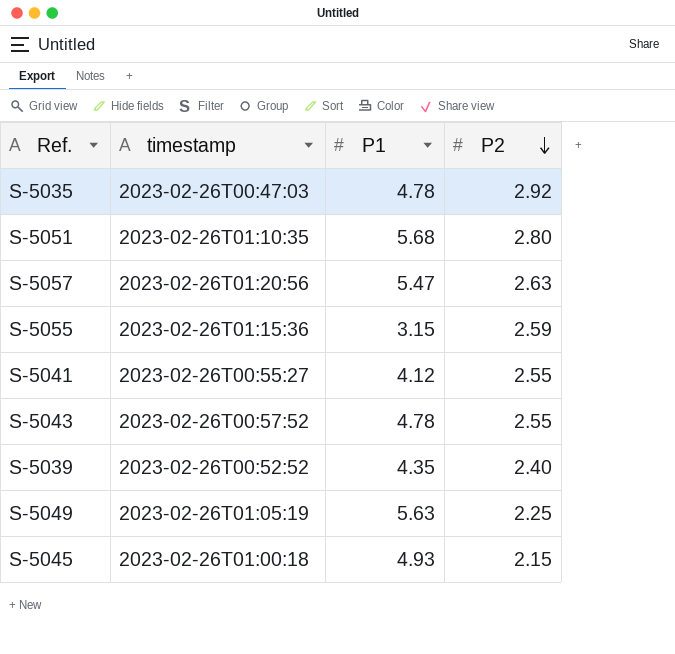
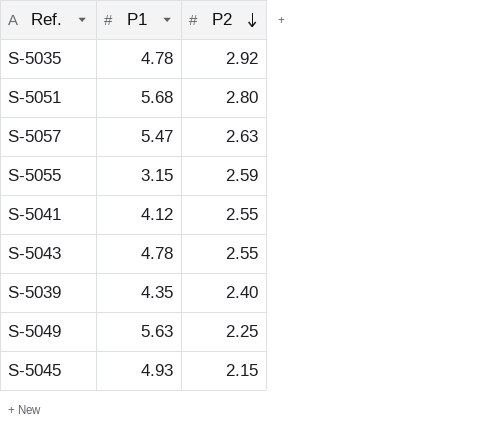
column timestamp | position: 2 -> none

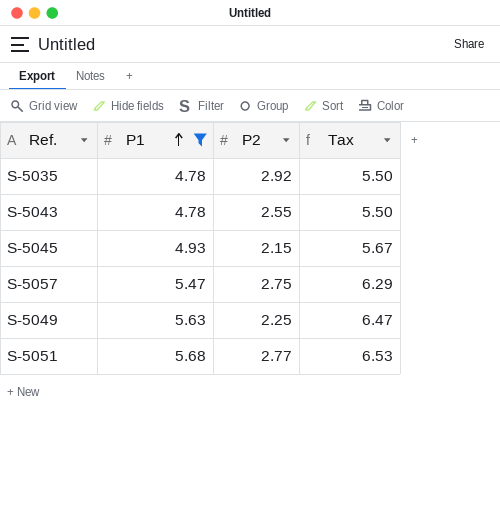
filter: none -> P1 >= 4.78
row order: P2 descending -> P1 ascending
column Tax | formula: none -> [P1] * 1.15
S-5057 | P2: 2.63 -> 2.75
S-5051 | P2: 2.80 -> 2.77

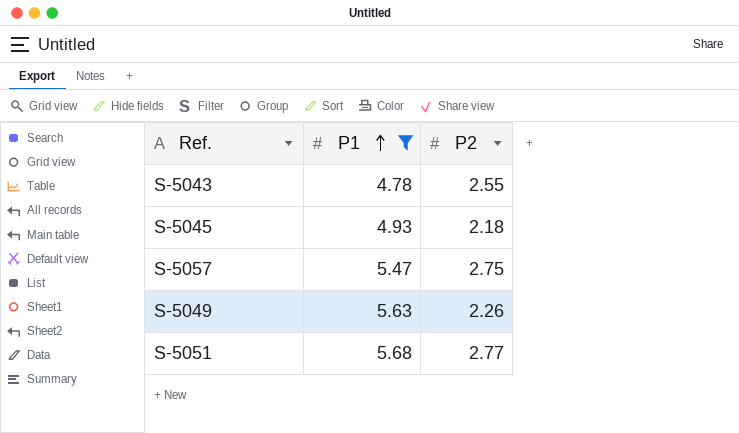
column Tax | formula: [P1] * 1.15 -> none
row S-5035: 4.78 | 2.92 | 5.50 -> none
S-5045 | P2: 2.15 -> 2.18
S-5049 | P2: 2.25 -> 2.26

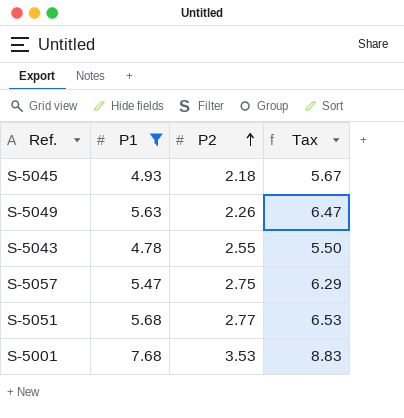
row order: P1 ascending -> P2 ascending
column Tax | formula: none -> [P1] * 1.15
row S-5001: none -> 7.68 | 3.53 | 8.83

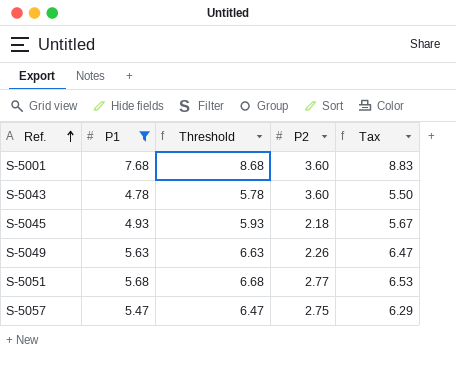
row order: P2 ascending -> Ref. ascending
column Threshold | formula: none -> [P1] + 1
S-5001 | P2: 3.53 -> 3.60
S-5043 | P2: 2.55 -> 3.60

